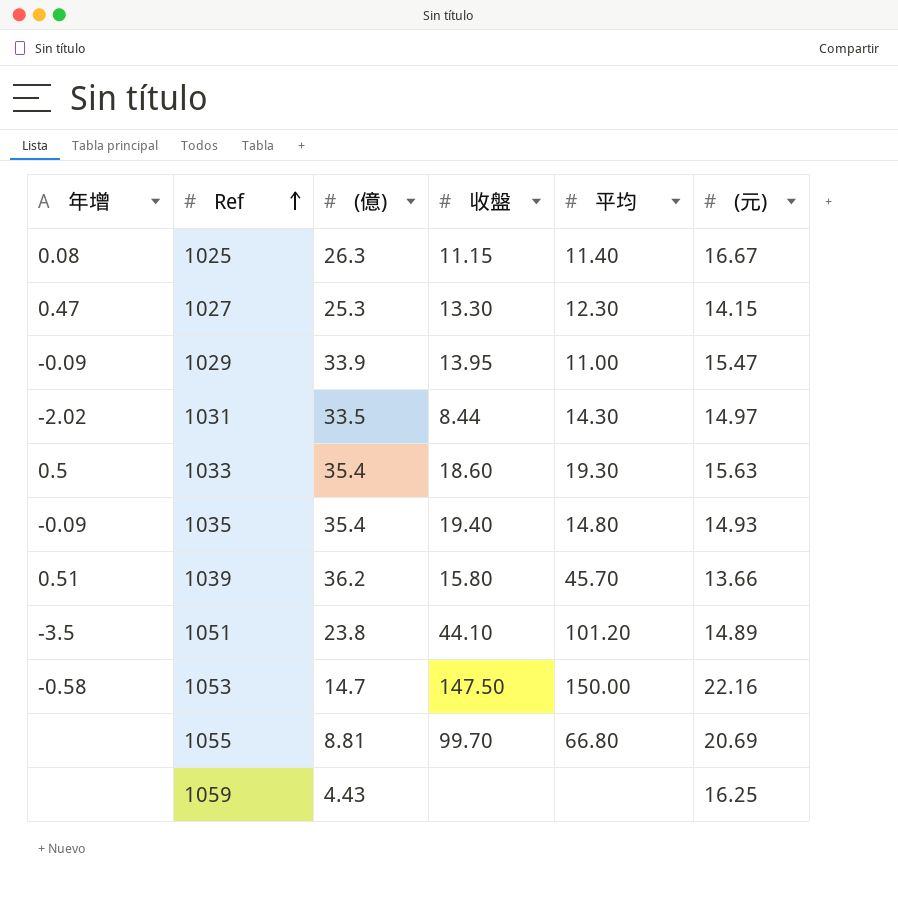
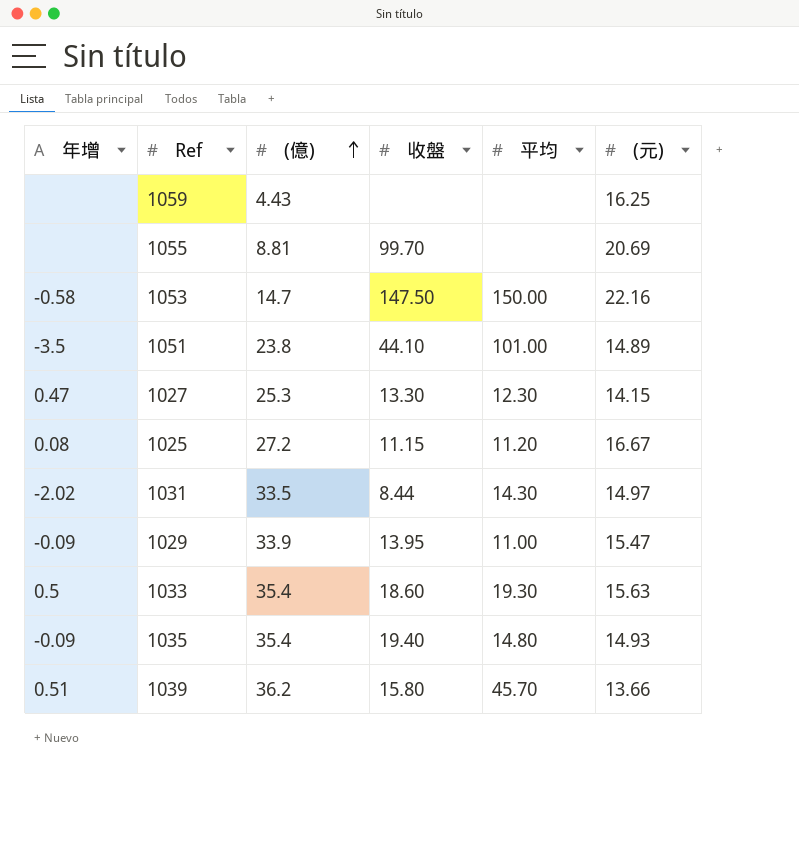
row order: Ref ascending -> (億) ascending
1055 | 平均: 66.80 -> none
1051 | 平均: 101.20 -> 101.00
1025 | (億): 26.3 -> 27.2
1025 | 平均: 11.40 -> 11.20

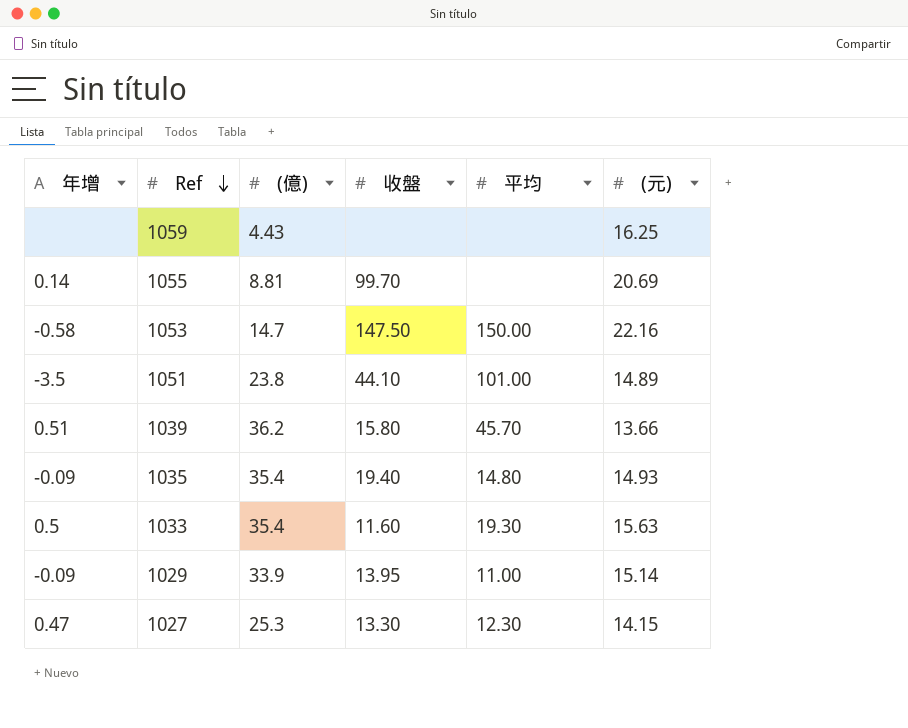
row order: (億) ascending -> Ref descending
row 1025: 0.08 | 27.2 | 11.15 | 11.20 | 16.67 -> none
row 1031: -2.02 | 33.5 | 8.44 | 14.30 | 14.97 -> none
1055 | 年增: none -> 0.14
1033 | 收盤: 18.60 -> 11.60
1029 | (元): 15.47 -> 15.14

